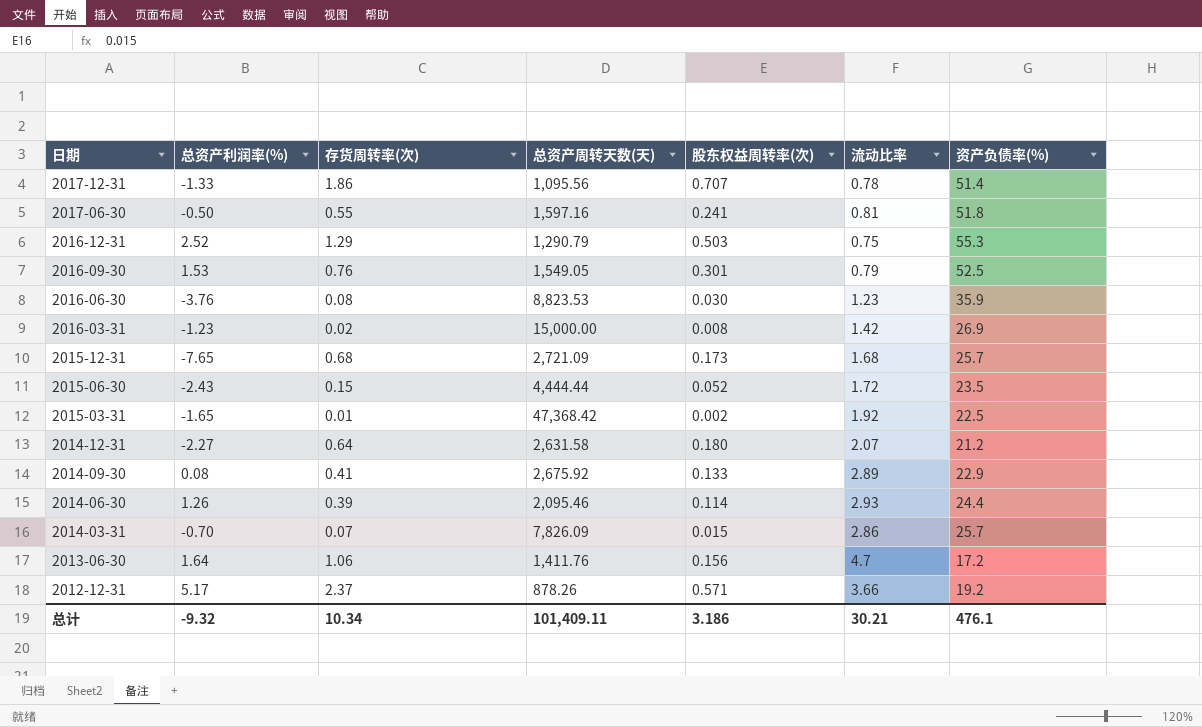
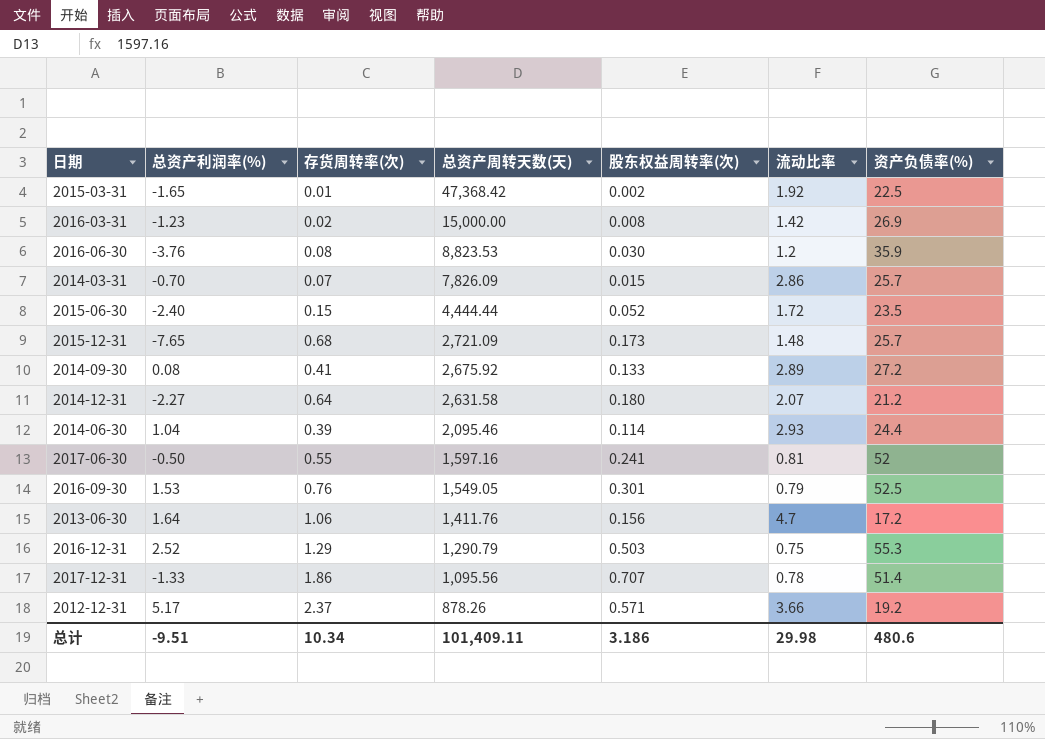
row order: 日期 descending -> 总资产周转天数(天) descending
2016-06-30 | 流动比率: 1.23 -> 1.2
2015-06-30 | 总资产利润率(%): -2.43 -> -2.40
2015-12-31 | 流动比率: 1.68 -> 1.48
2014-09-30 | 资产负债率(%): 22.9 -> 27.2
2014-06-30 | 总资产利润率(%): 1.26 -> 1.04
2017-06-30 | 资产负债率(%): 51.8 -> 52
总计 | 总资产利润率(%): -9.32 -> -9.51
总计 | 流动比率: 30.21 -> 29.98
总计 | 资产负债率(%): 476.1 -> 480.6

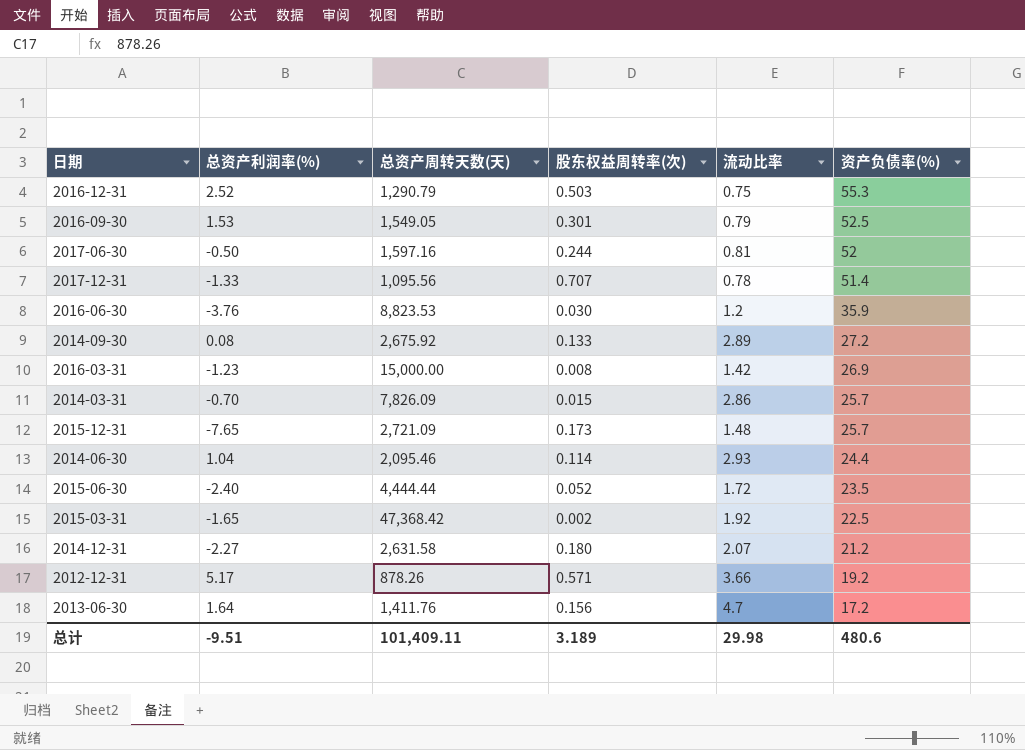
row order: 总资产周转天数(天) descending -> 资产负债率(%) descending
column 存货周转率(次) | position: 3 -> none
2017-06-30 | 股东权益周转率(次): 0.241 -> 0.244
总计 | 股东权益周转率(次): 3.186 -> 3.189

